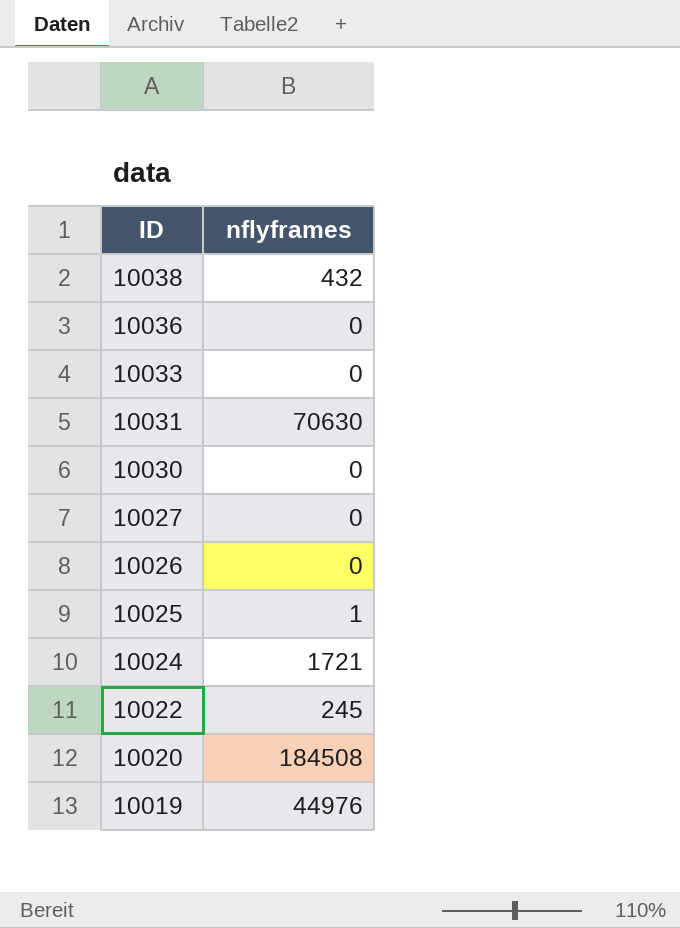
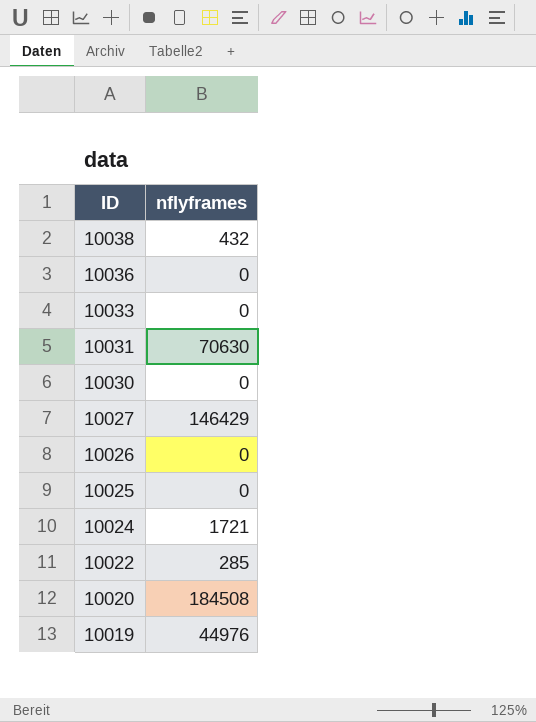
10027 | nflyframes: 0 -> 146429
10025 | nflyframes: 1 -> 0
10022 | nflyframes: 245 -> 285

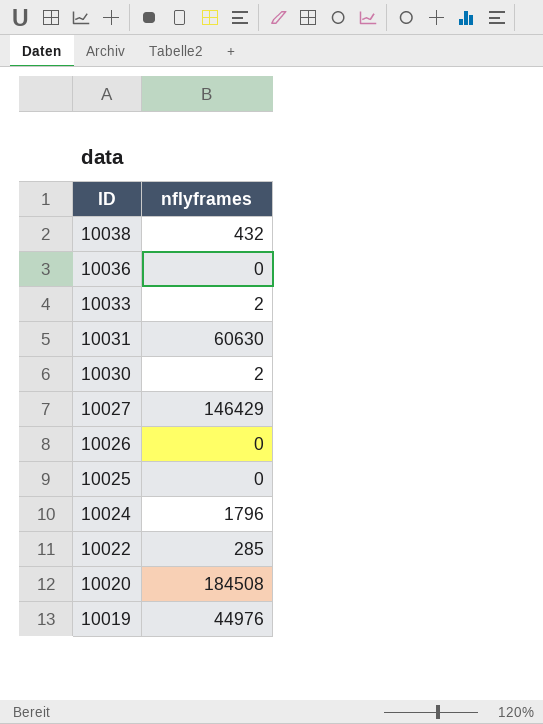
10033 | nflyframes: 0 -> 2
10031 | nflyframes: 70630 -> 60630
10030 | nflyframes: 0 -> 2
10024 | nflyframes: 1721 -> 1796

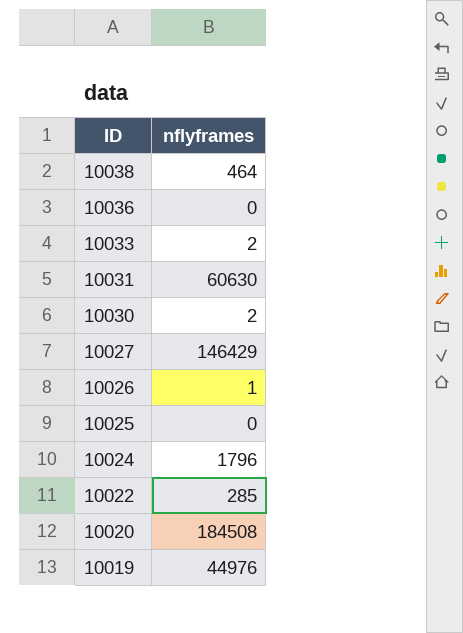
10038 | nflyframes: 432 -> 464
10026 | nflyframes: 0 -> 1

